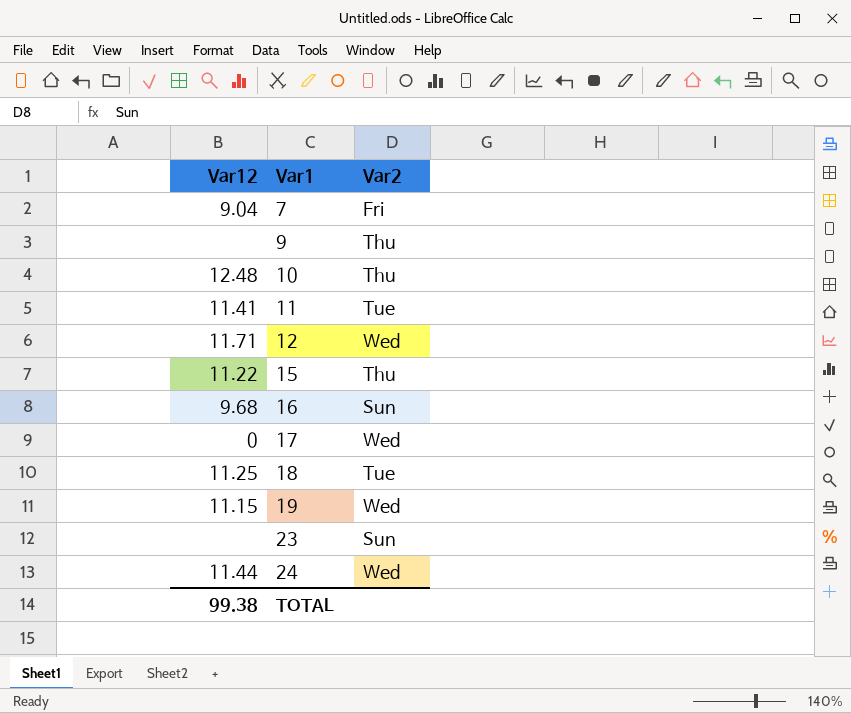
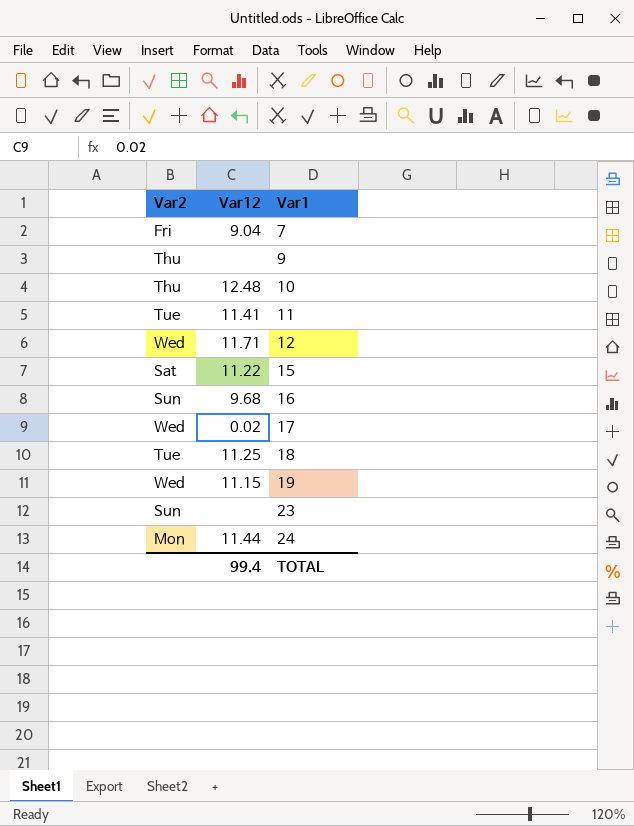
column Var2 | position: 3 -> 1
15 | Var2: Thu -> Sat
17 | Var12: 0 -> 0.02
24 | Var2: Wed -> Mon
TOTAL | Var12: 99.38 -> 99.4

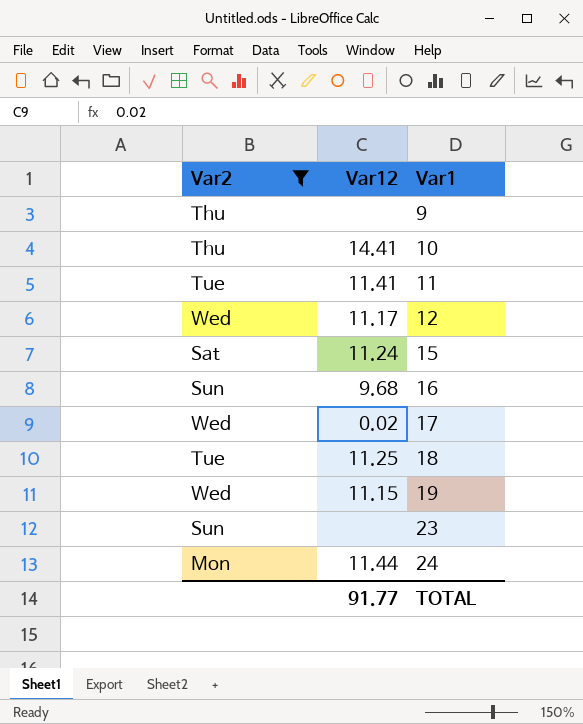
filter: none -> Var2 != Fri
10 | Var12: 12.48 -> 14.41
12 | Var12: 11.71 -> 11.17
15 | Var12: 11.22 -> 11.24
TOTAL | Var12: 99.4 -> 91.77

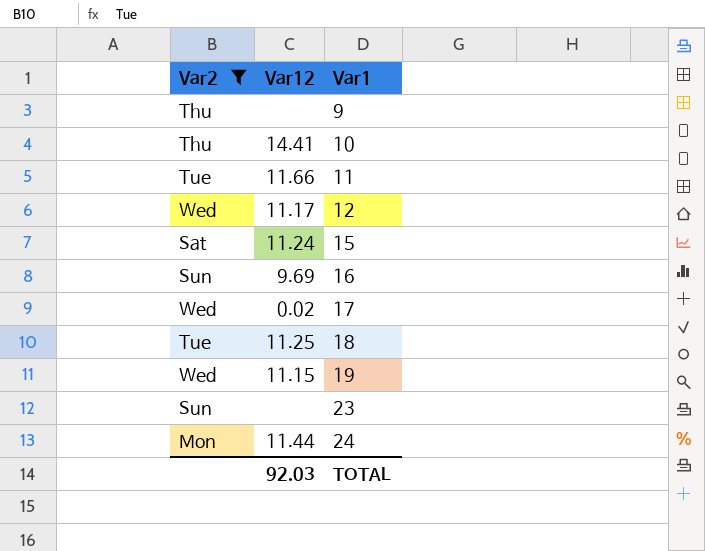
11 | Var12: 11.41 -> 11.66
16 | Var12: 9.68 -> 9.69
TOTAL | Var12: 91.77 -> 92.03

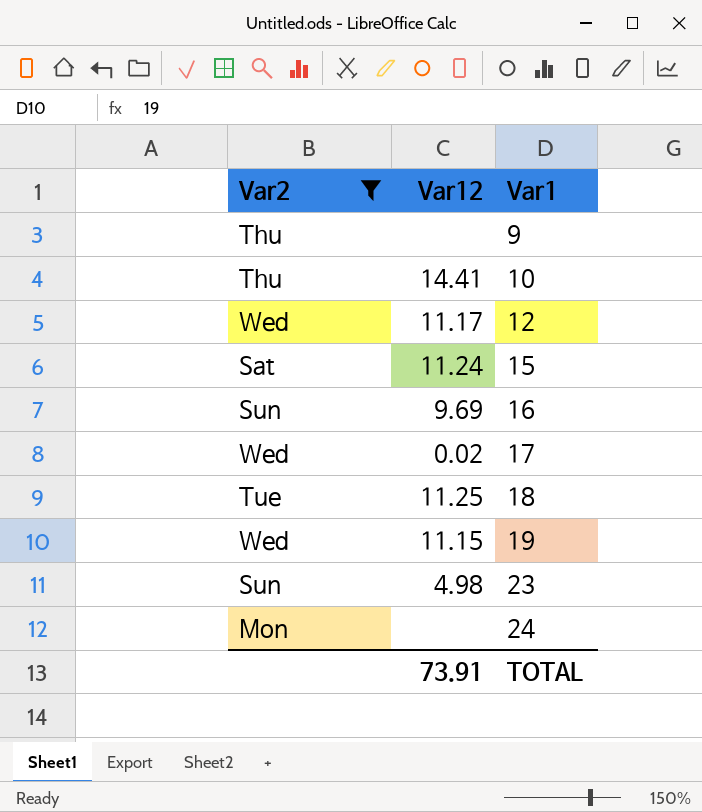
row 11: Tue | 11.66 -> none
23 | Var12: none -> 4.98
24 | Var12: 11.44 -> none
TOTAL | Var12: 92.03 -> 73.91

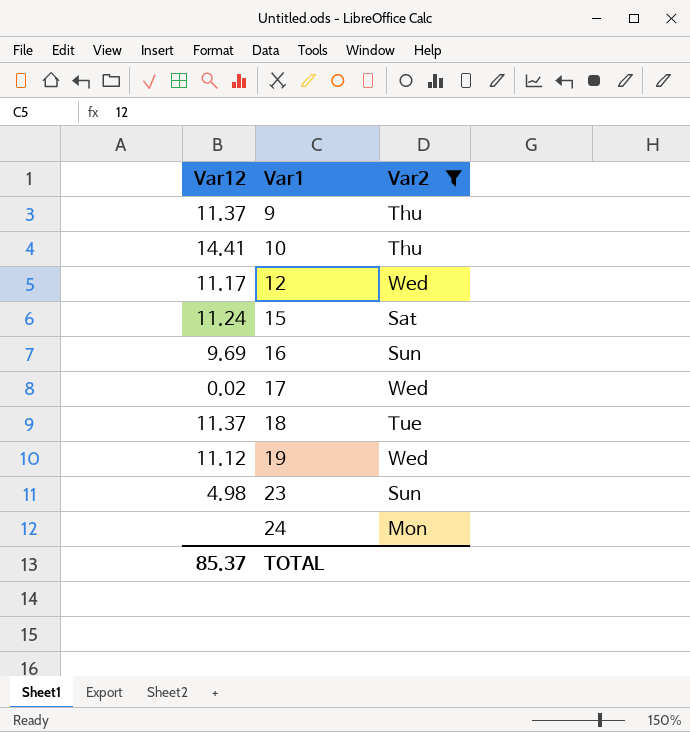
column Var2 | position: 1 -> 3
9 | Var12: none -> 11.37
18 | Var12: 11.25 -> 11.37
19 | Var12: 11.15 -> 11.12
TOTAL | Var12: 73.91 -> 85.37

